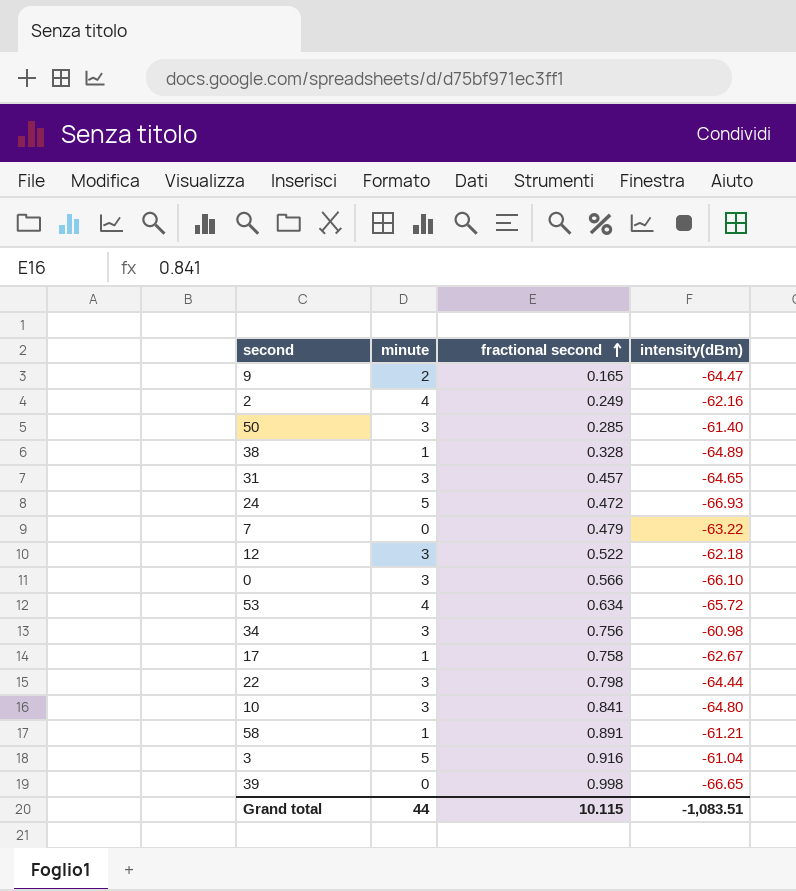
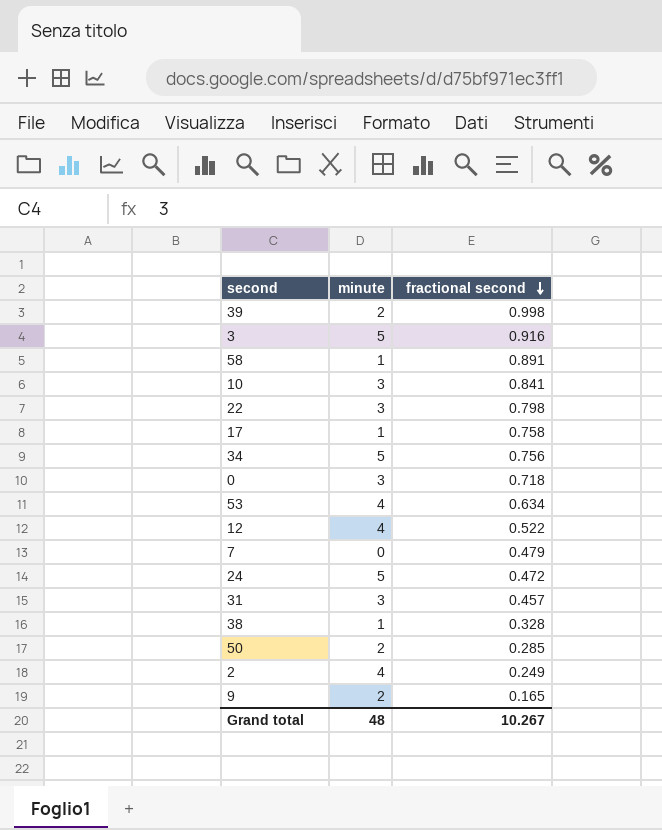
row order: fractional second ascending -> fractional second descending
column intensity(dBm) | position: 4 -> none
39 | minute: 0 -> 2
34 | minute: 3 -> 5
0 | fractional second: 0.566 -> 0.718
12 | minute: 3 -> 4
50 | minute: 3 -> 2
Grand total | minute: 44 -> 48
Grand total | fractional second: 10.115 -> 10.267

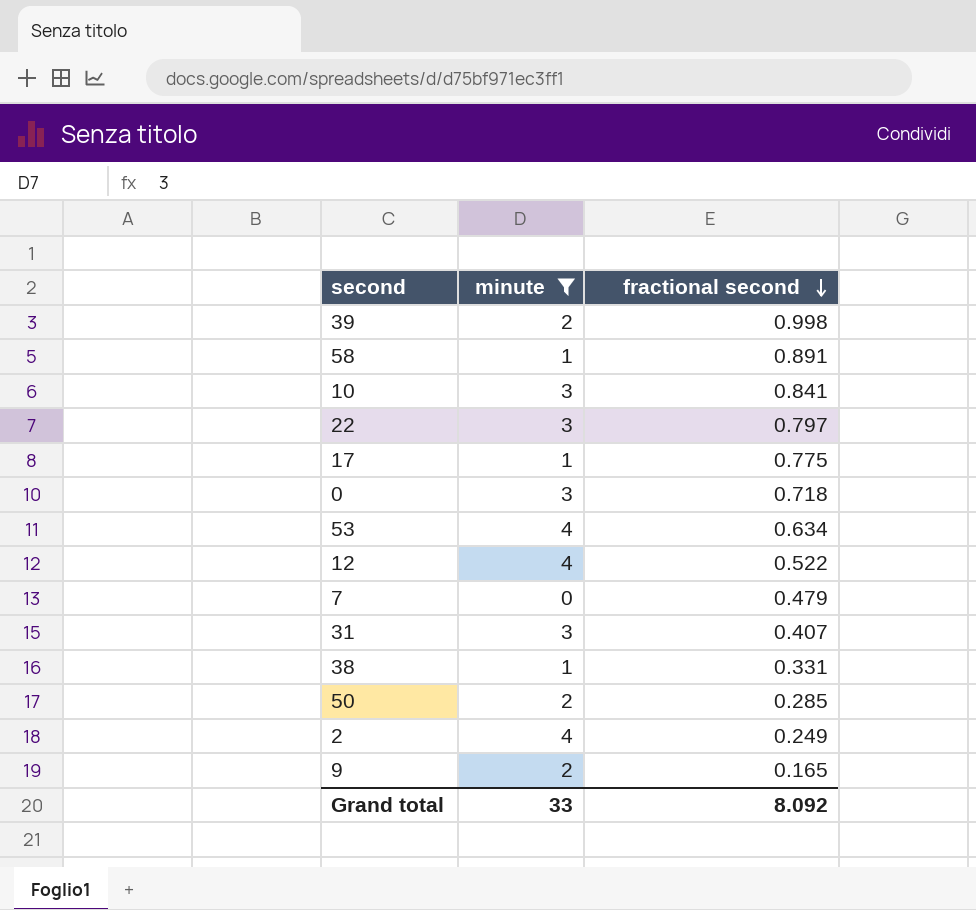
filter: none -> minute != 5
22 | fractional second: 0.798 -> 0.797
17 | fractional second: 0.758 -> 0.775
31 | fractional second: 0.457 -> 0.407
38 | fractional second: 0.328 -> 0.331
Grand total | minute: 48 -> 33
Grand total | fractional second: 10.267 -> 8.092

